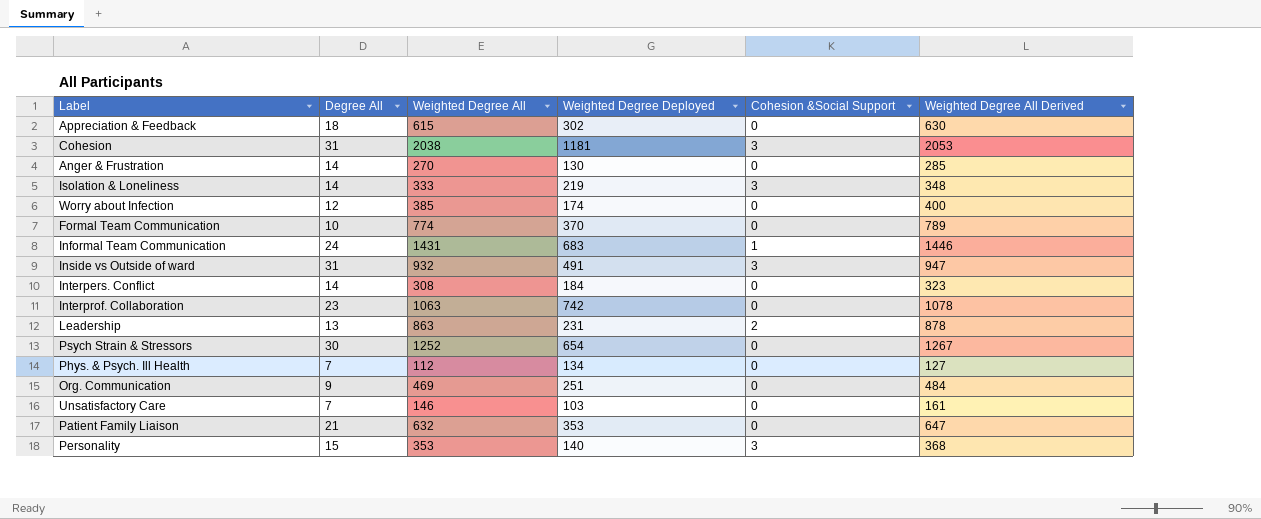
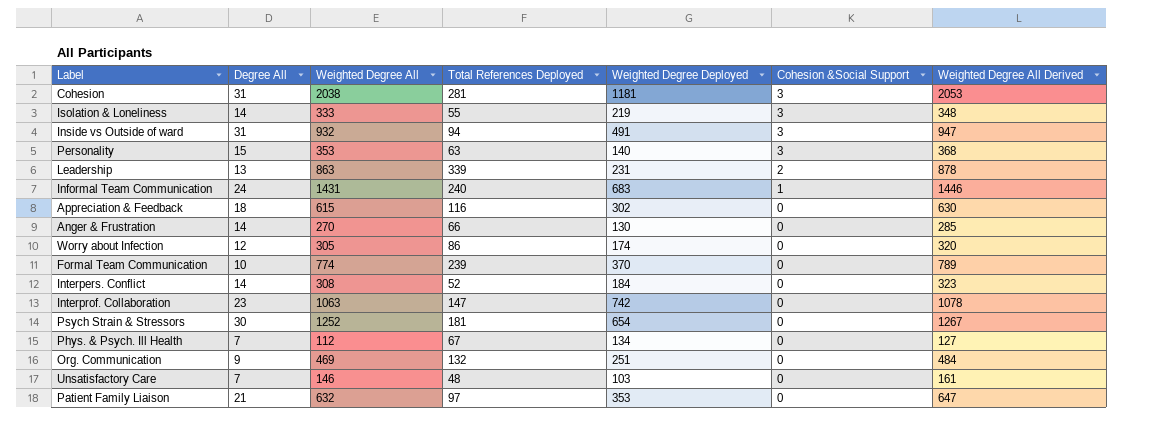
row order: none -> Cohesion &Social Support descending
column Total References Deployed | position: none -> 4
Worry about Infection | Weighted Degree All: 385 -> 305
Worry about Infection | Weighted Degree All Derived: 400 -> 320

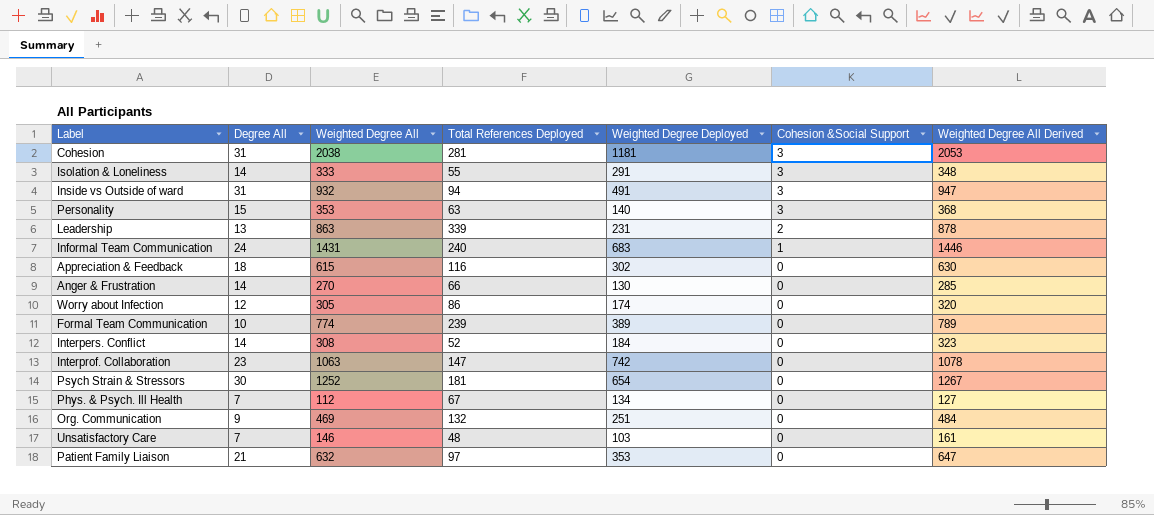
Isolation & Loneliness | Weighted Degree Deployed: 219 -> 291
Formal Team Communication | Weighted Degree Deployed: 370 -> 389

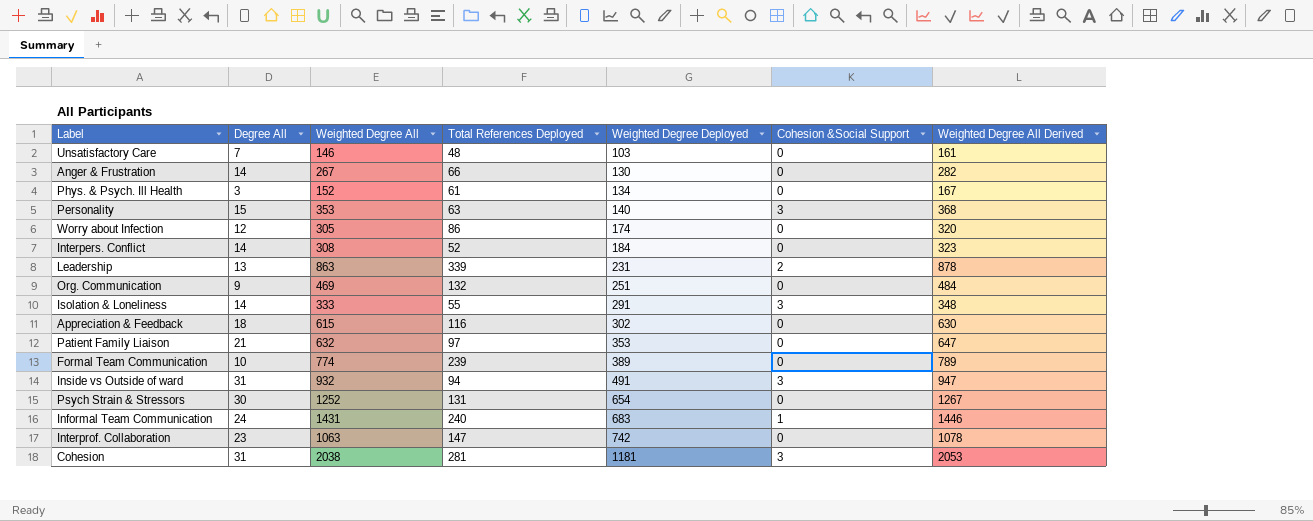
row order: Cohesion &Social Support descending -> Weighted Degree Deployed ascending
Anger & Frustration | Weighted Degree All: 270 -> 267
Anger & Frustration | Weighted Degree All Derived: 285 -> 282
Phys. & Psych. Ill Health | Degree All: 7 -> 3
Phys. & Psych. Ill Health | Weighted Degree All: 112 -> 152
Phys. & Psych. Ill Health | Total References Deployed: 67 -> 61
Phys. & Psych. Ill Health | Weighted Degree All Derived: 127 -> 167
Psych Strain & Stressors | Total References Deployed: 181 -> 131

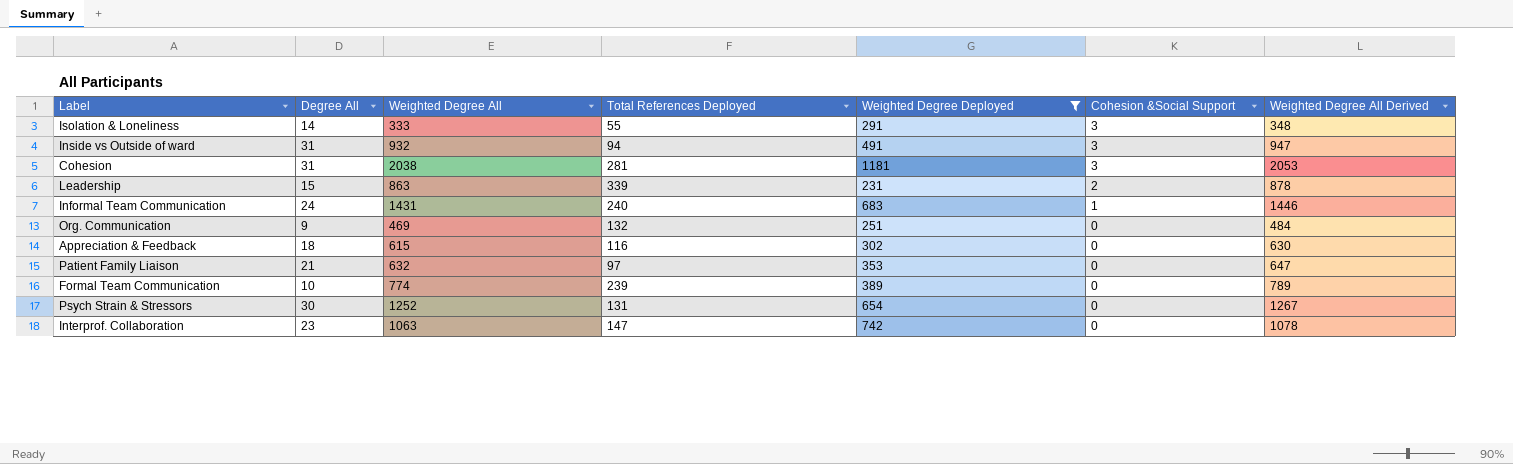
filter: none -> Weighted Degree Deployed >= 231
row order: Weighted Degree Deployed ascending -> Cohesion &Social Support descending
Leadership | Degree All: 13 -> 15

